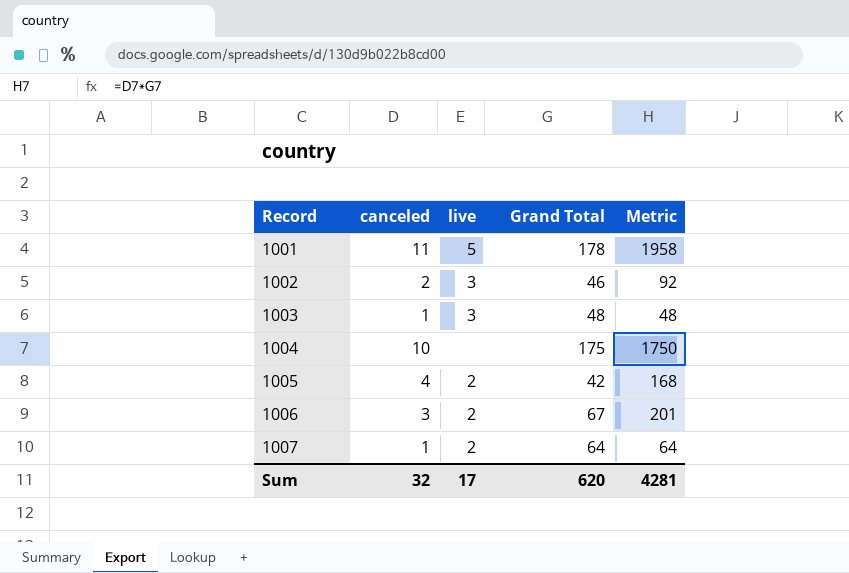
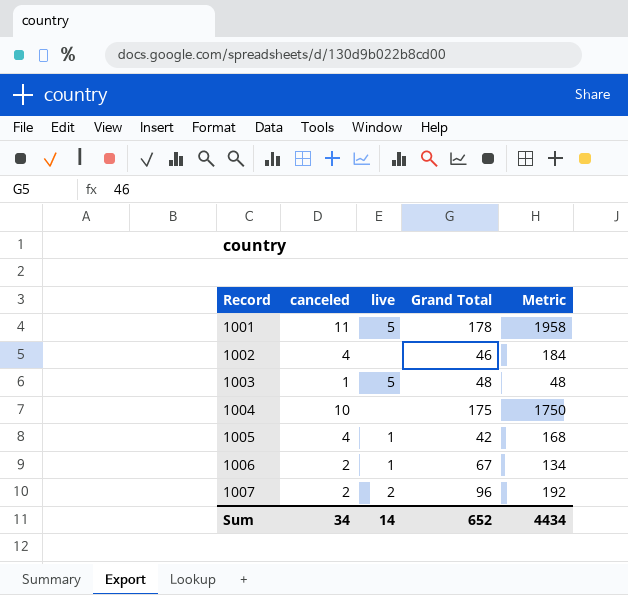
1002 | canceled: 2 -> 4
1002 | live: 3 -> none
1002 | Metric: 92 -> 184
1003 | live: 3 -> 5
1005 | live: 2 -> 1
1006 | canceled: 3 -> 2
1006 | live: 2 -> 1
1006 | Metric: 201 -> 134
1007 | canceled: 1 -> 2
1007 | Grand Total: 64 -> 96
1007 | Metric: 64 -> 192
Sum | canceled: 32 -> 34
Sum | live: 17 -> 14
Sum | Grand Total: 620 -> 652
Sum | Metric: 4281 -> 4434

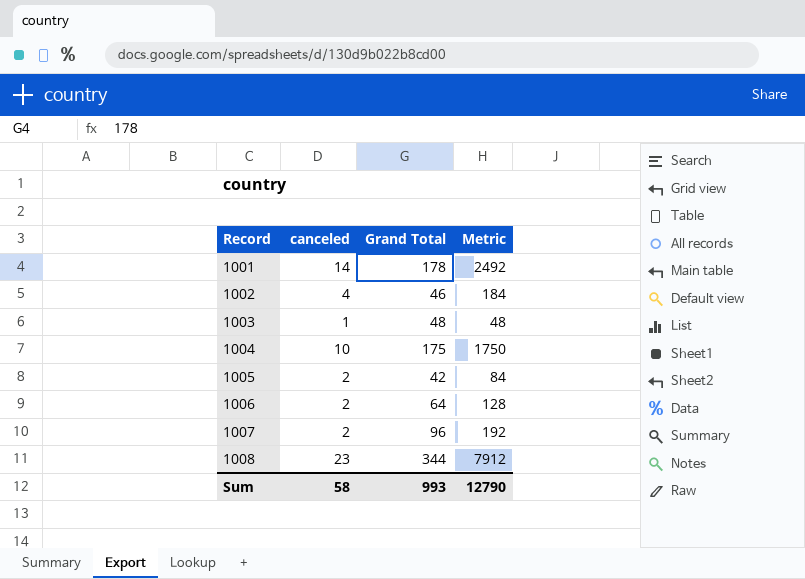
column live | position: 3 -> none
1001 | canceled: 11 -> 14
1001 | Metric: 1958 -> 2492
1005 | canceled: 4 -> 2
1005 | Metric: 168 -> 84
1006 | Grand Total: 67 -> 64
1006 | Metric: 134 -> 128
row 1008: none -> 23 | 344 | 7912
Sum | canceled: 34 -> 58
Sum | Grand Total: 652 -> 993
Sum | Metric: 4434 -> 12790

